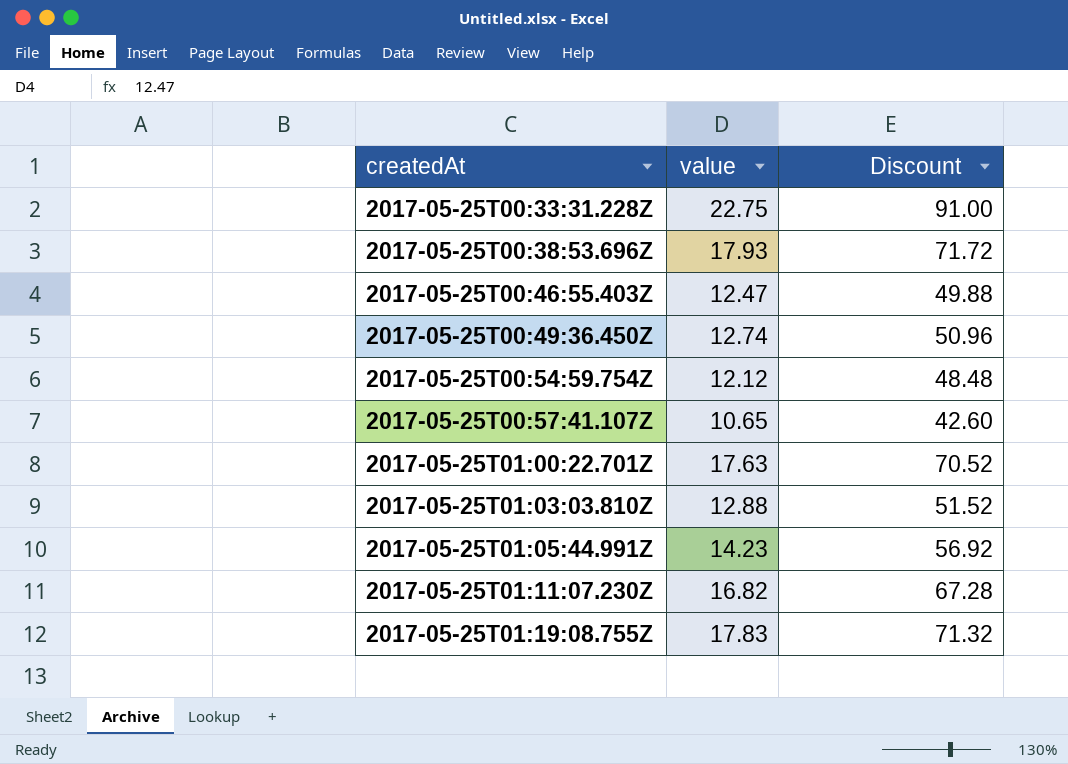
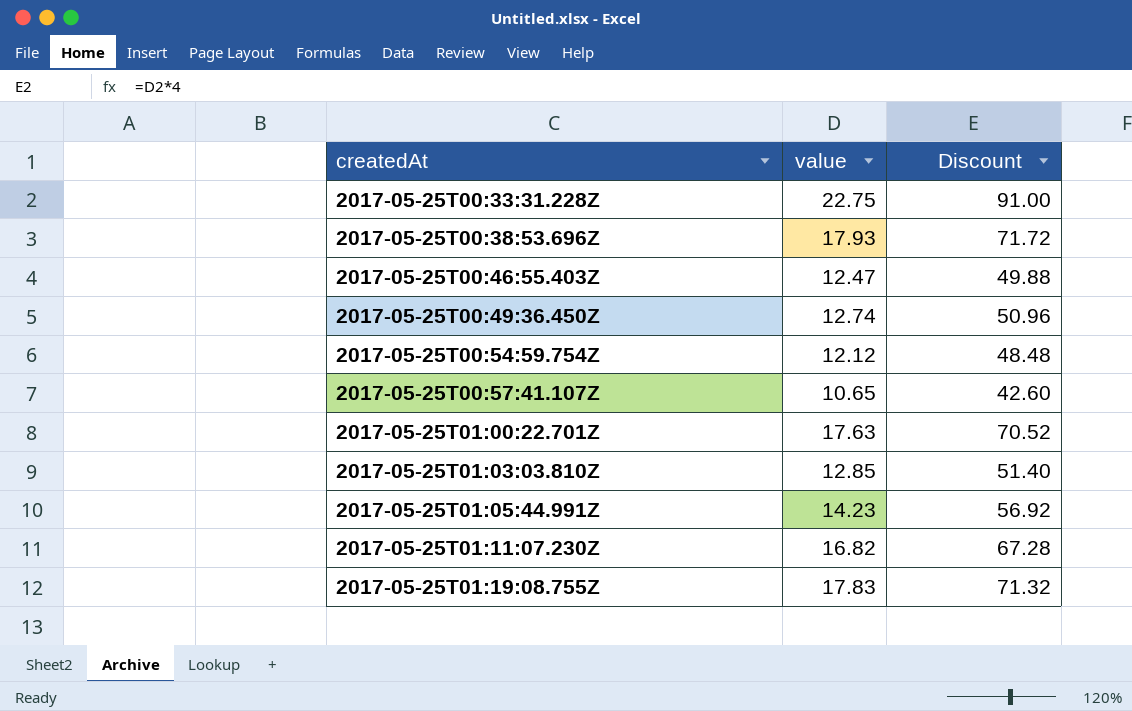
2017-05-25T01:03:03.810Z | value: 12.88 -> 12.85
2017-05-25T01:03:03.810Z | Discount: 51.52 -> 51.40

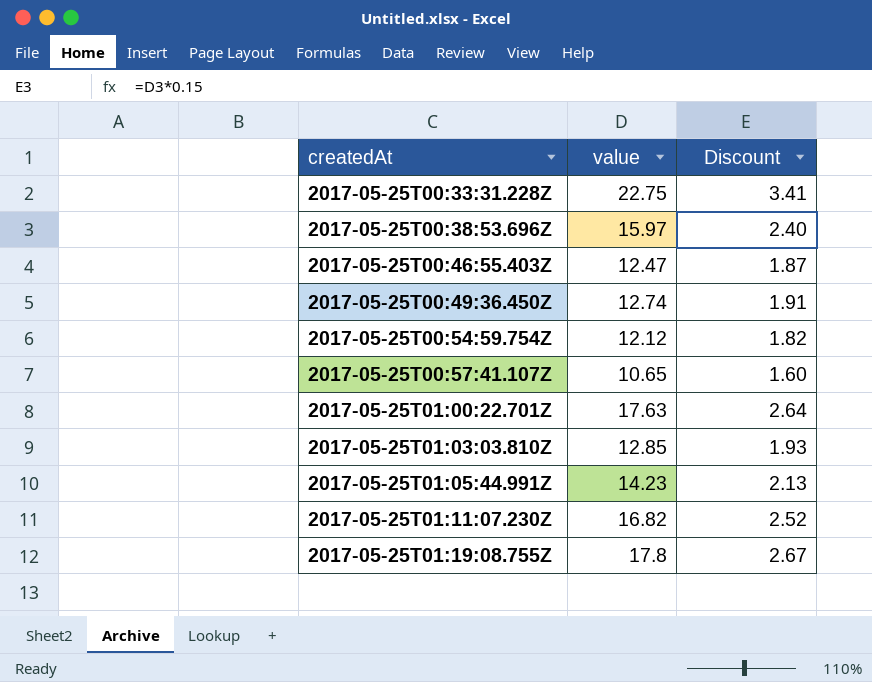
column Discount | formula: [value] * 4 -> [value] * 0.15
2017-05-25T00:38:53.696Z | value: 17.93 -> 15.97
2017-05-25T01:19:08.755Z | value: 17.83 -> 17.8

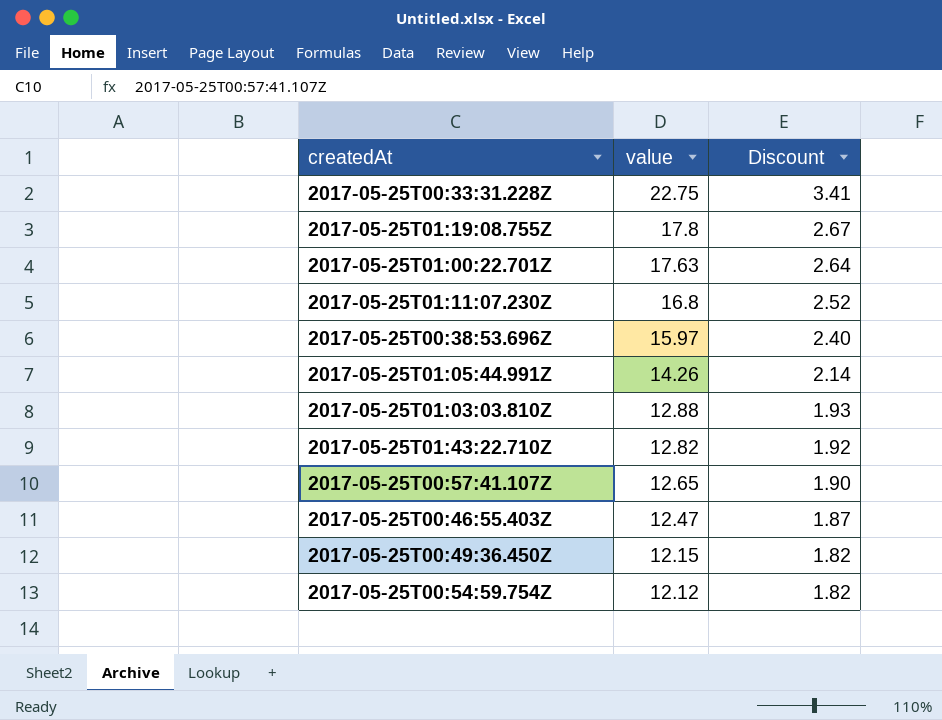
row order: createdAt ascending -> value descending
2017-05-25T01:11:07.230Z | value: 16.82 -> 16.8
2017-05-25T01:05:44.991Z | value: 14.23 -> 14.26
2017-05-25T01:05:44.991Z | Discount: 2.13 -> 2.14
2017-05-25T01:03:03.810Z | value: 12.85 -> 12.88
row 2017-05-25T01:43:22.710Z: none -> 12.82 | 1.92
2017-05-25T00:57:41.107Z | value: 10.65 -> 12.65
2017-05-25T00:57:41.107Z | Discount: 1.60 -> 1.90
2017-05-25T00:49:36.450Z | value: 12.74 -> 12.15
2017-05-25T00:49:36.450Z | Discount: 1.91 -> 1.82

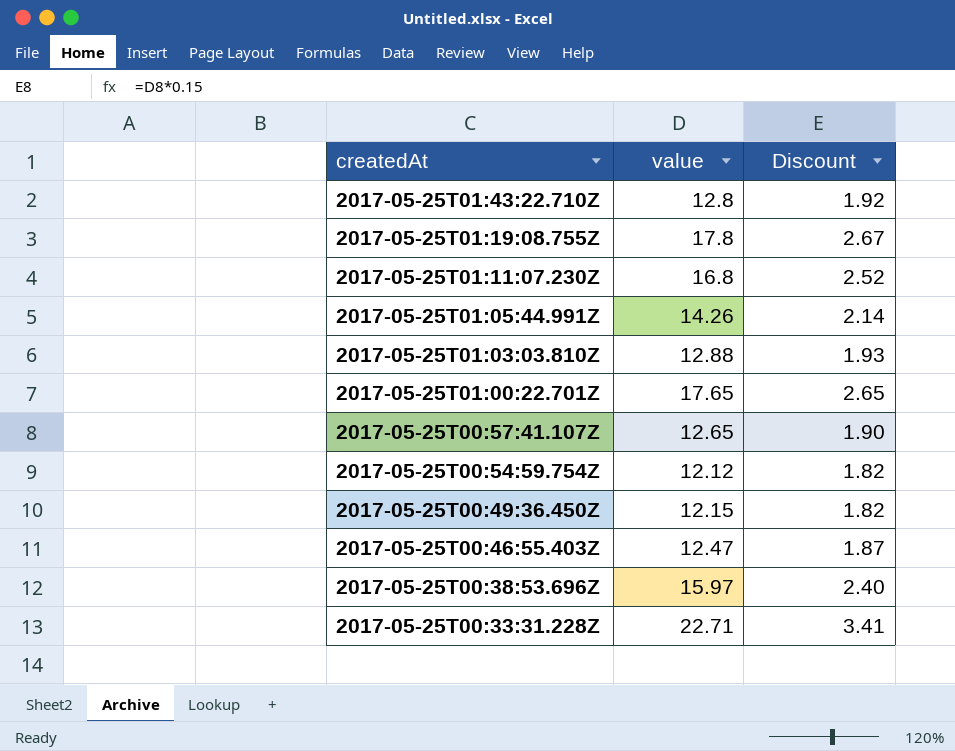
row order: value descending -> createdAt descending
2017-05-25T01:43:22.710Z | value: 12.82 -> 12.8
2017-05-25T01:00:22.701Z | value: 17.63 -> 17.65
2017-05-25T01:00:22.701Z | Discount: 2.64 -> 2.65
2017-05-25T00:33:31.228Z | value: 22.75 -> 22.71

